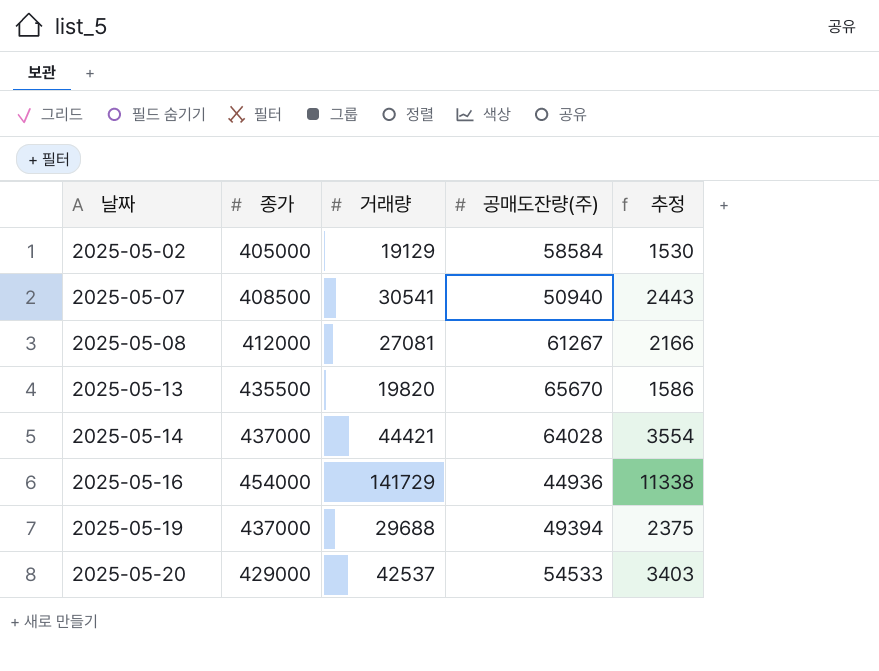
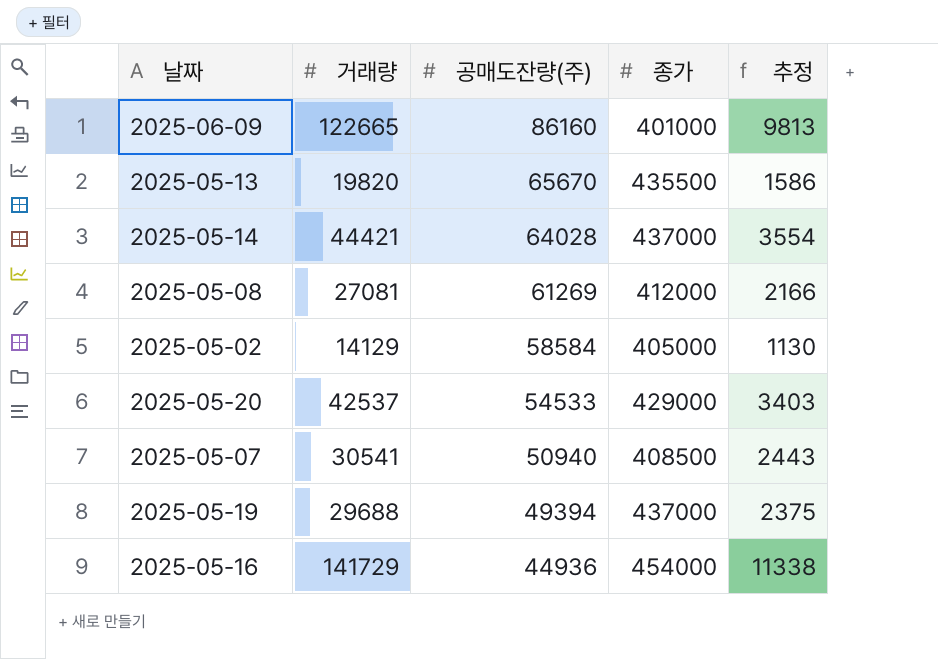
row order: 날짜 ascending -> 공매도잔량(주) descending
column 종가 | position: 2 -> 4
row 2025-06-09: none -> 122665 | 86160 | 401000 | 9813
2025-05-08 | 공매도잔량(주): 61267 -> 61269
2025-05-02 | 거래량: 19129 -> 14129
2025-05-02 | 추정: 1530 -> 1130

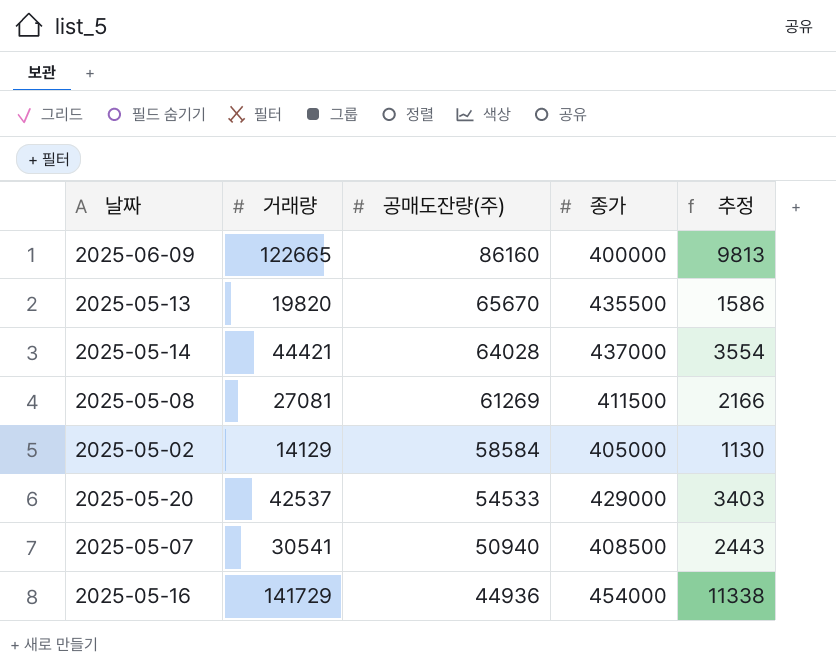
row 2025-05-19: 29688 | 49394 | 437000 | 2375 -> none
2025-06-09 | 종가: 401000 -> 400000
2025-05-08 | 종가: 412000 -> 411500

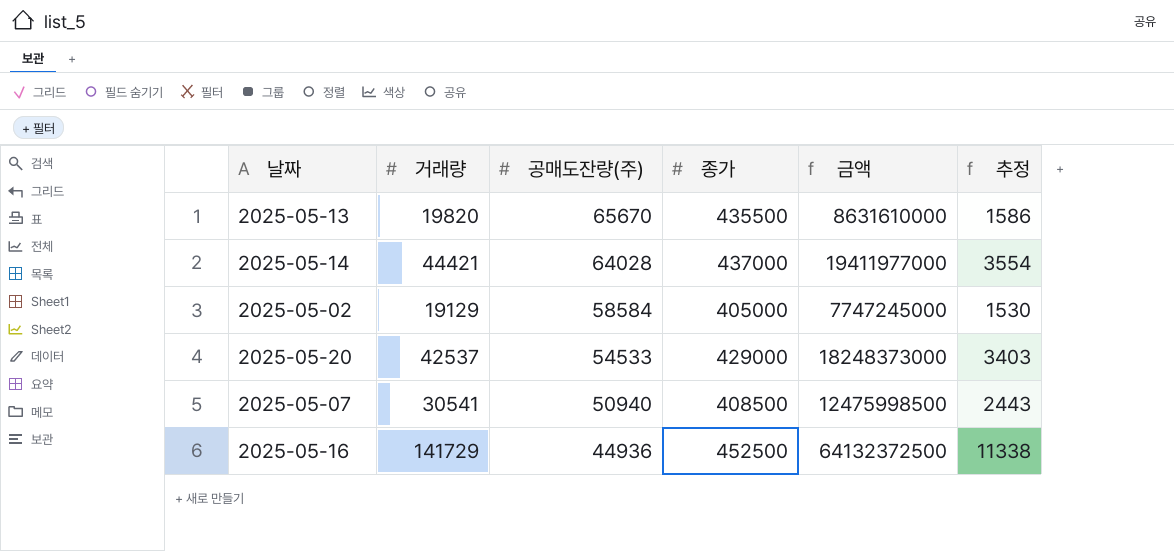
column 금액 | formula: none -> [거래량] * [종가]
row 2025-06-09: 122665 | 86160 | 400000 | 9813 -> none
row 2025-05-08: 27081 | 61269 | 411500 | 2166 -> none
2025-05-02 | 거래량: 14129 -> 19129
2025-05-02 | 추정: 1130 -> 1530
2025-05-16 | 종가: 454000 -> 452500

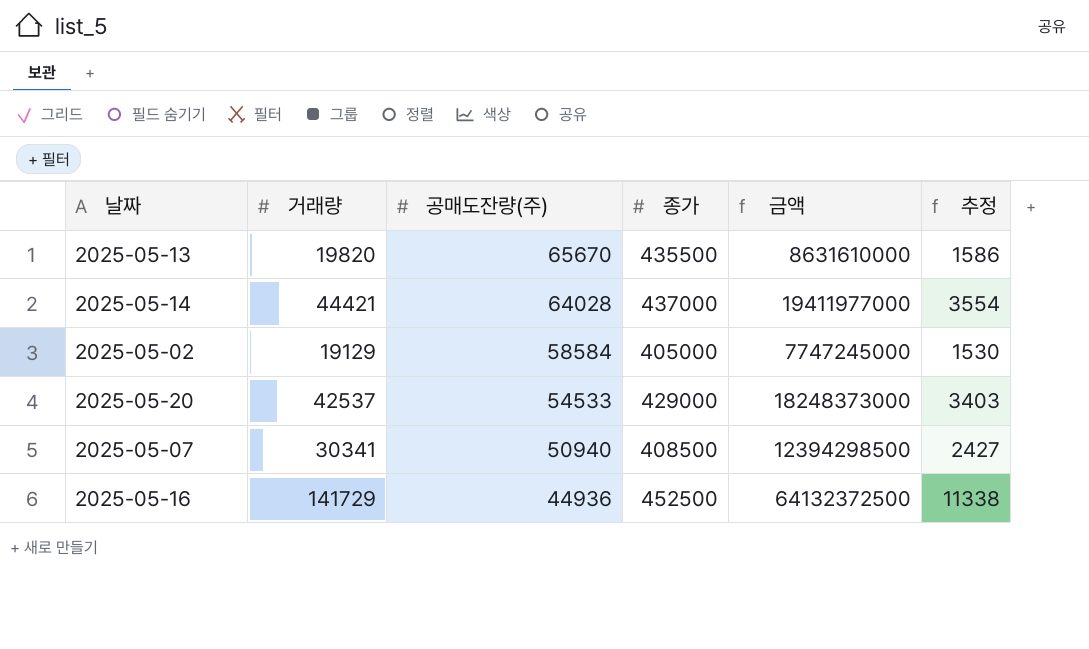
2025-05-07 | 거래량: 30541 -> 30341
2025-05-07 | 금액: 12475998500 -> 12394298500
2025-05-07 | 추정: 2443 -> 2427

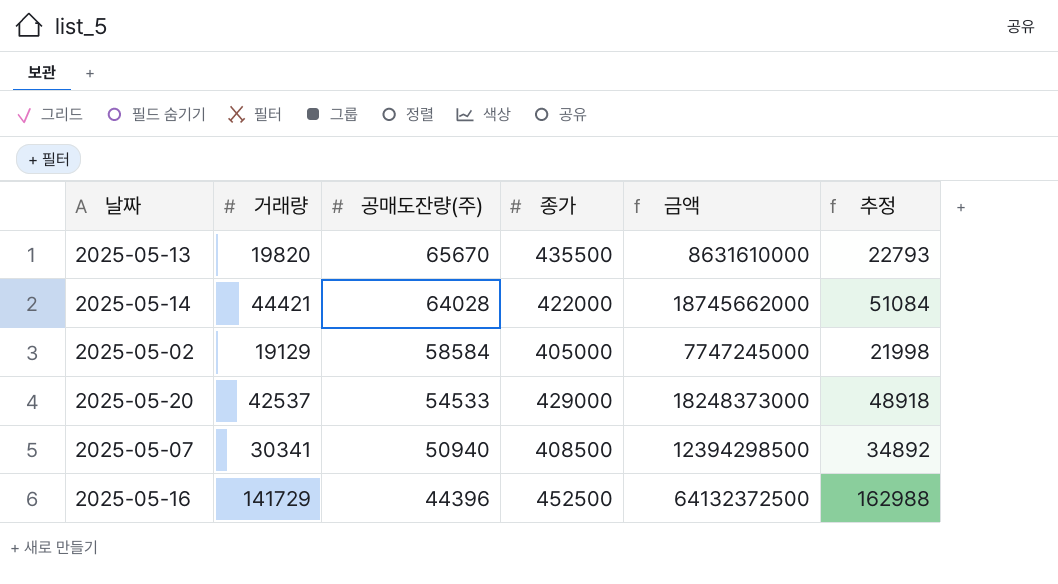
column 추정 | formula: [거래량] * 0.08 -> [거래량] * 1.15
2025-05-14 | 종가: 437000 -> 422000
2025-05-14 | 금액: 19411977000 -> 18745662000
2025-05-16 | 공매도잔량(주): 44936 -> 44396

